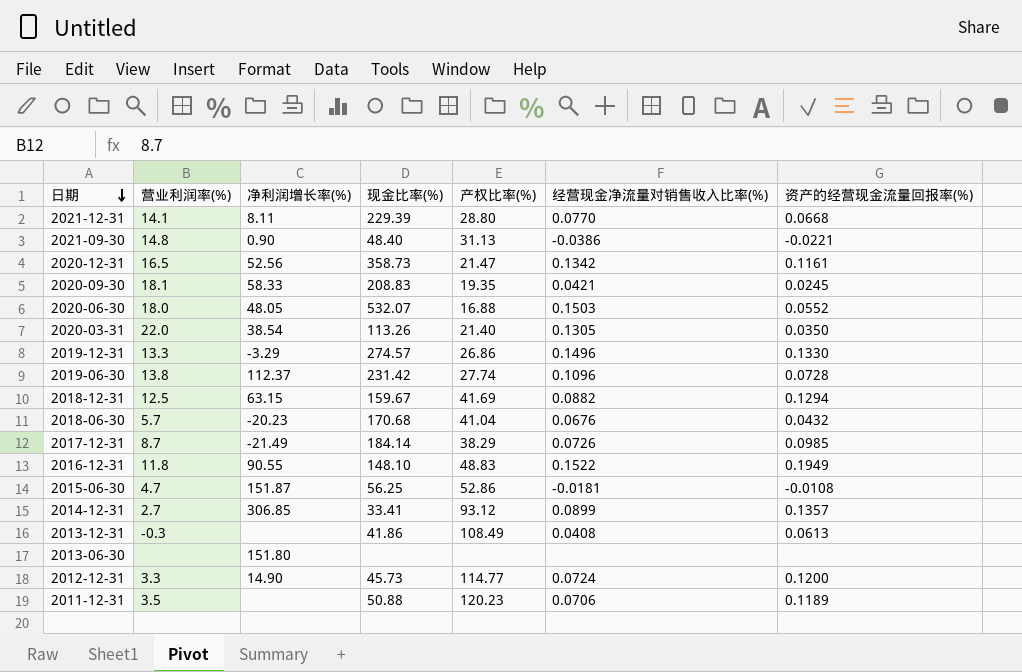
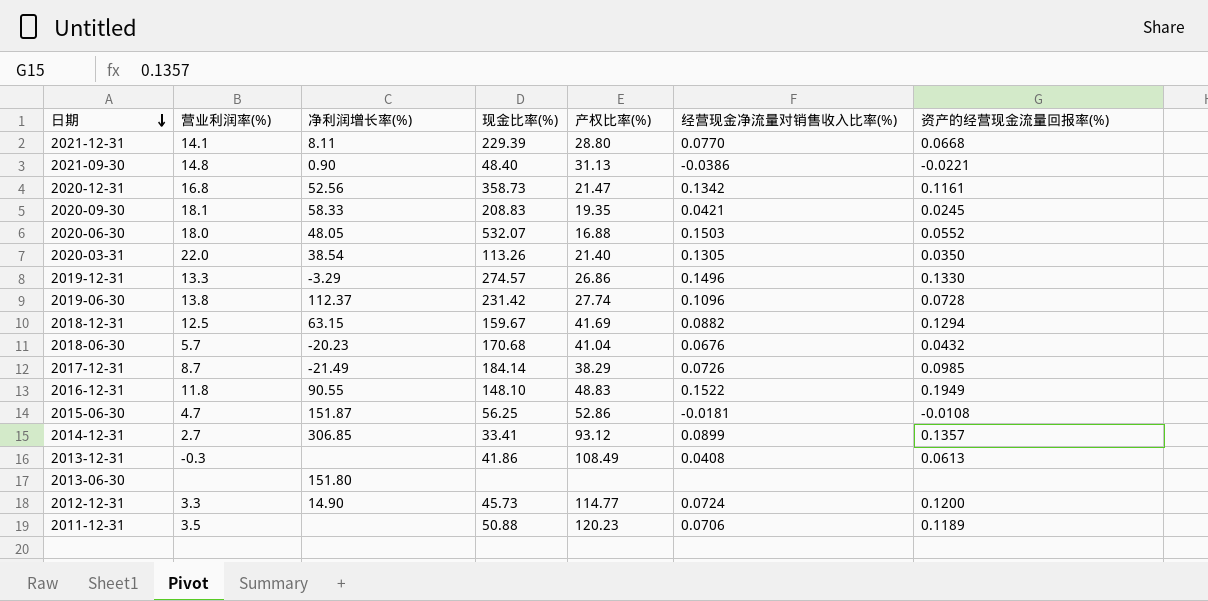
2020-12-31 | 营业利润率(%): 16.5 -> 16.8

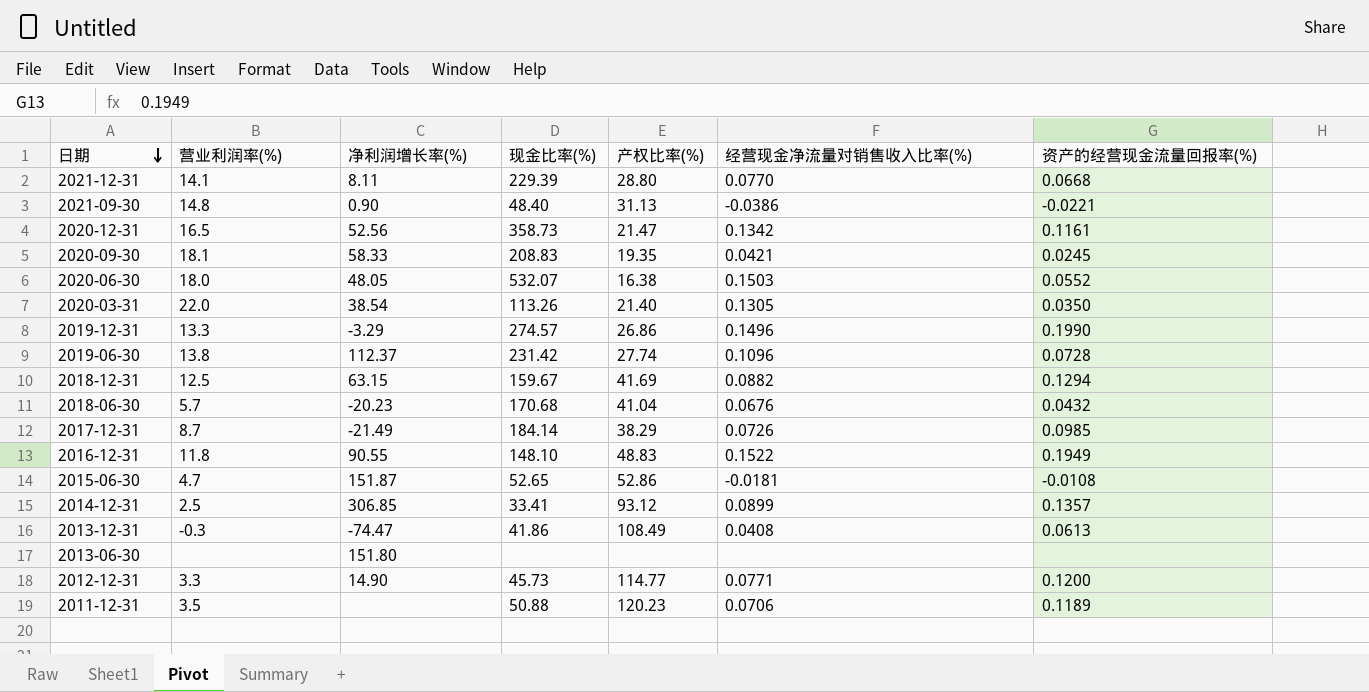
2020-12-31 | 营业利润率(%): 16.8 -> 16.5
2020-06-30 | 产权比率(%): 16.88 -> 16.38
2019-12-31 | 资产的经营现金流量回报率(%): 0.1330 -> 0.1990
2015-06-30 | 现金比率(%): 56.25 -> 52.65
2014-12-31 | 营业利润率(%): 2.7 -> 2.5
2013-12-31 | 净利润增长率(%): none -> -74.47
2012-12-31 | 经营现金净流量对销售收入比率(%): 0.0724 -> 0.0771

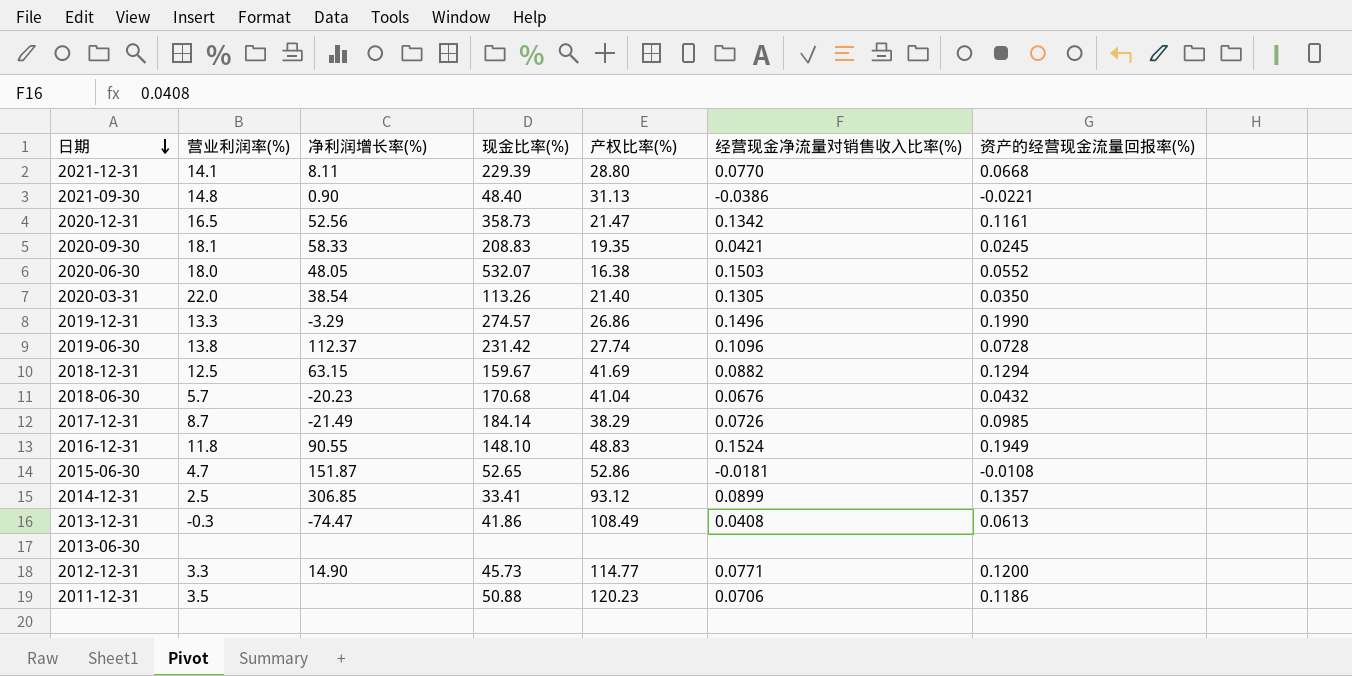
2016-12-31 | 经营现金净流量对销售收入比率(%): 0.1522 -> 0.1524
2013-06-30 | 净利润增长率(%): 151.80 -> none
2011-12-31 | 资产的经营现金流量回报率(%): 0.1189 -> 0.1186

